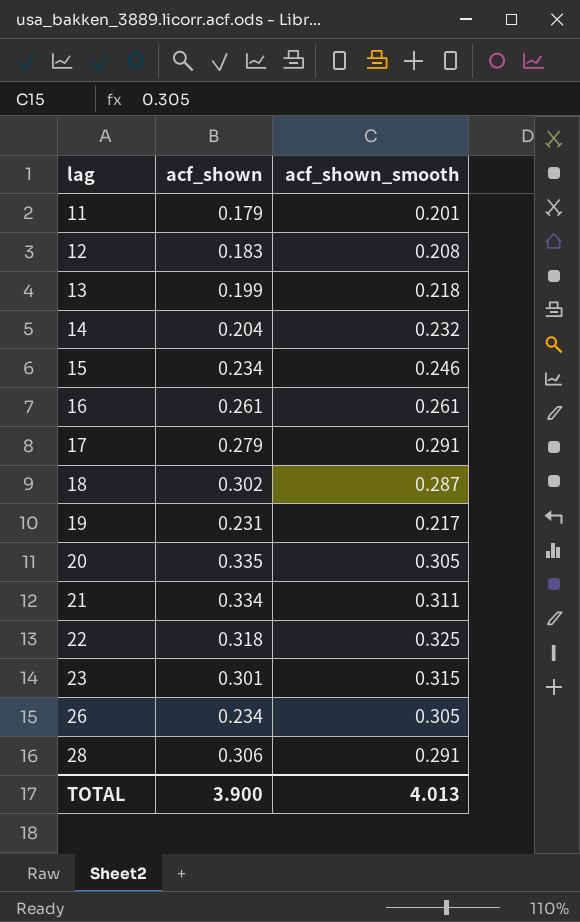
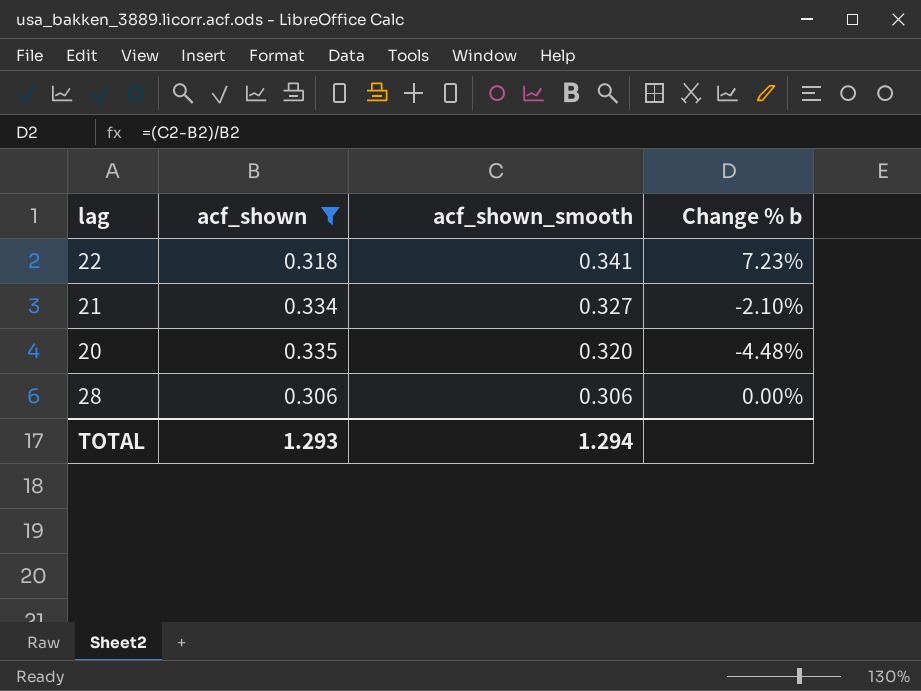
filter: none -> acf_shown >= 0.306
row order: lag ascending -> acf_shown_smooth descending
column Change % b | formula: none -> ([acf_shown_smooth] - [acf_shown]) / [acf_shown]
22 | acf_shown_smooth: 0.325 -> 0.341
21 | acf_shown_smooth: 0.311 -> 0.327
20 | acf_shown_smooth: 0.305 -> 0.320
28 | acf_shown_smooth: 0.291 -> 0.306
TOTAL | acf_shown: 3.900 -> 1.293
TOTAL | acf_shown_smooth: 4.013 -> 1.294

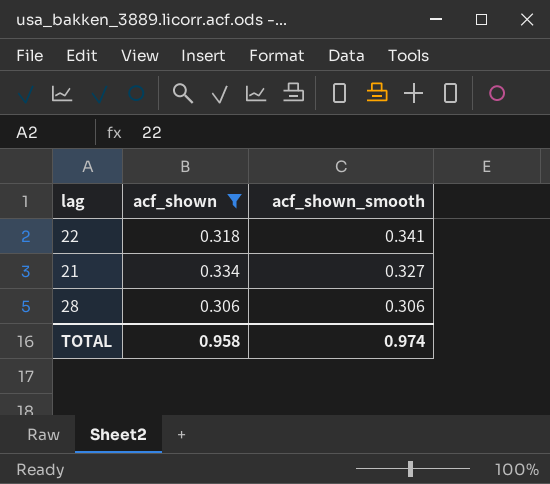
column Change % b | formula: ([acf_shown_smooth] - [acf_shown]) / [acf_shown] -> none
row 20: 0.335 | 0.320 | -4.48% -> none
TOTAL | acf_shown: 1.293 -> 0.958
TOTAL | acf_shown_smooth: 1.294 -> 0.974

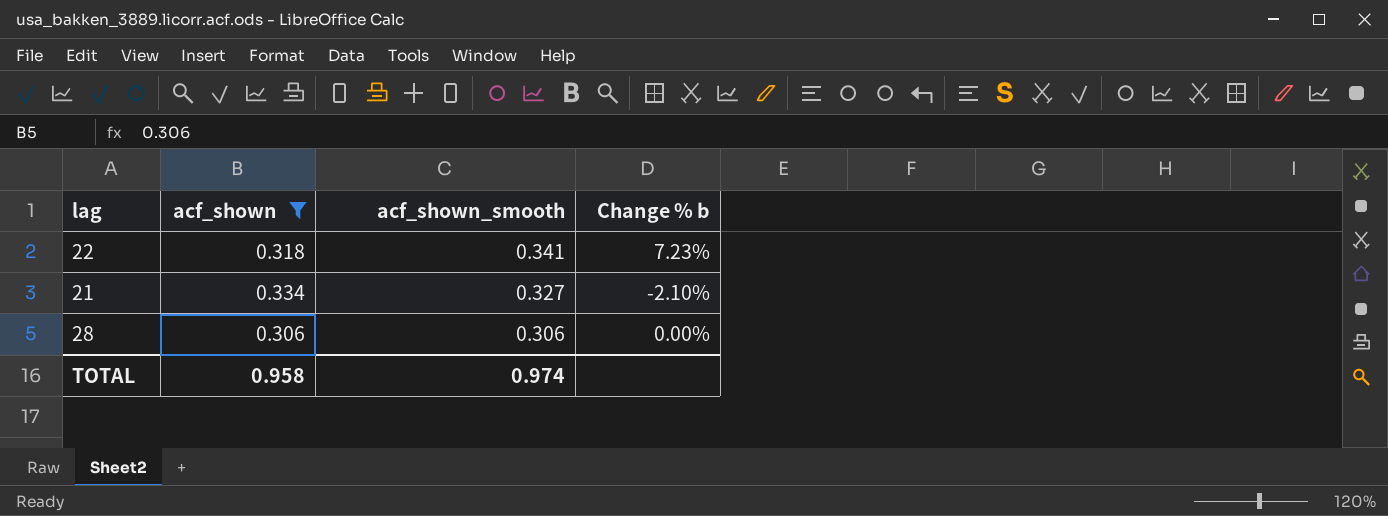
column Change % b | formula: none -> ([acf_shown_smooth] - [acf_shown]) / [acf_shown]

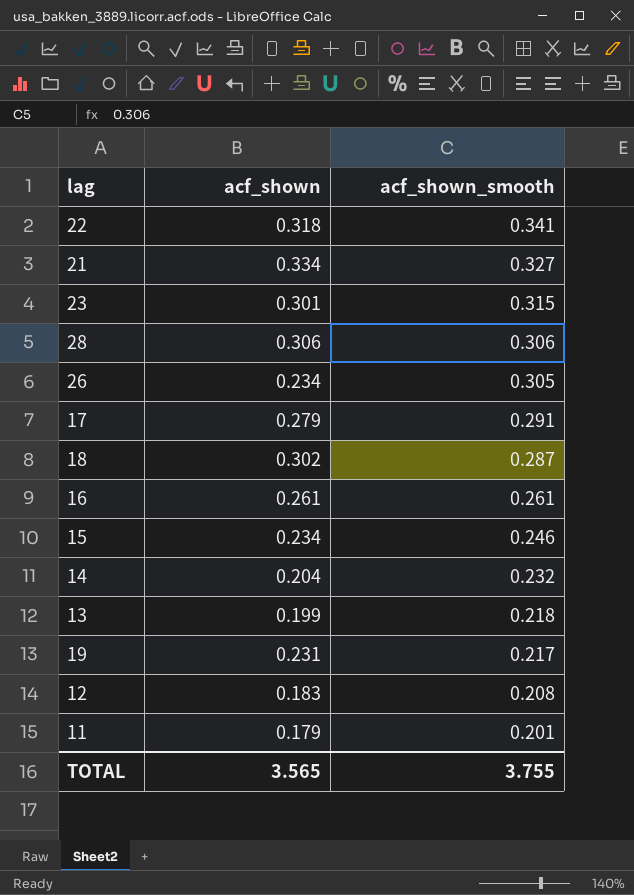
filter: acf_shown >= 0.306 -> none
column Change % b | formula: ([acf_shown_smooth] - [acf_shown]) / [acf_shown] -> none
TOTAL | acf_shown: 0.958 -> 3.565
TOTAL | acf_shown_smooth: 0.974 -> 3.755

